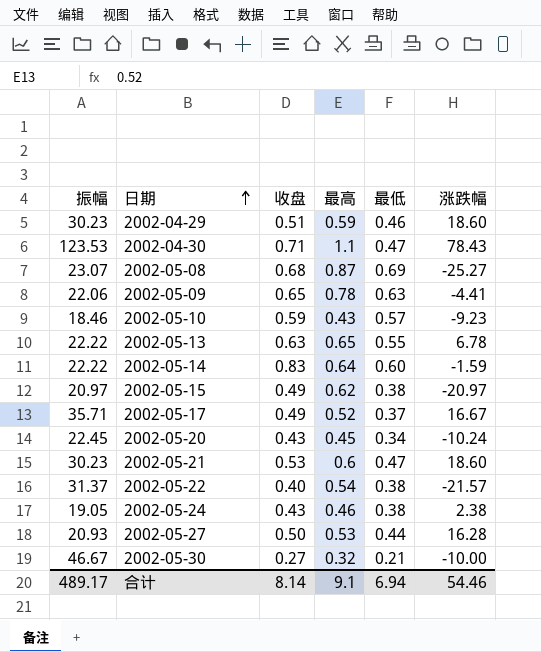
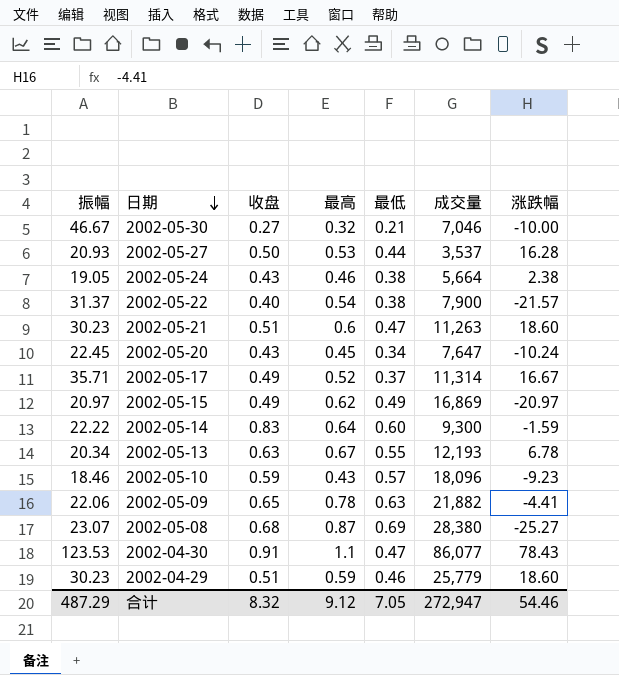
row order: 日期 ascending -> 日期 descending
column 成交量 | position: none -> 6
2002-05-21 | 收盘: 0.53 -> 0.51
2002-05-15 | 最低: 0.38 -> 0.49
2002-05-13 | 振幅: 22.22 -> 20.34
2002-05-13 | 最高: 0.65 -> 0.67
2002-04-30 | 收盘: 0.71 -> 0.91
合计 | 振幅: 489.17 -> 487.29
合计 | 收盘: 8.14 -> 8.32
合计 | 最高: 9.1 -> 9.12
合计 | 最低: 6.94 -> 7.05

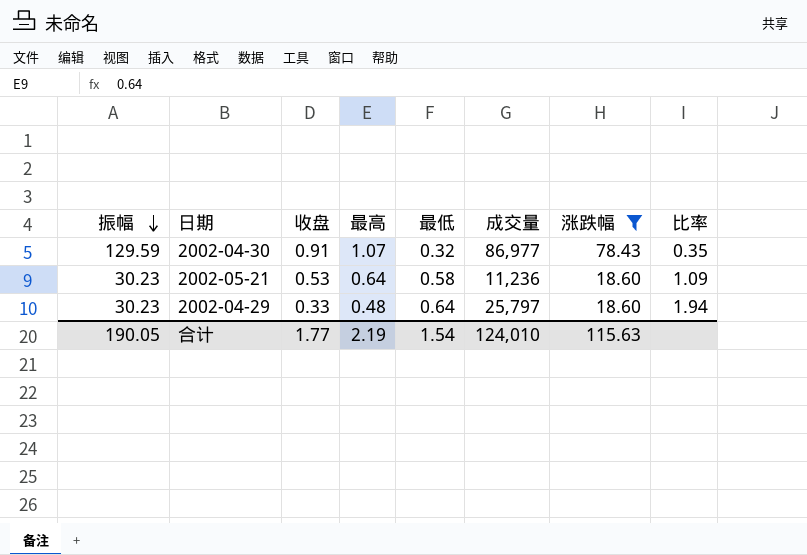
filter: none -> 涨跌幅 >= 18.60
row order: 日期 descending -> 振幅 descending
column 比率 | formula: none -> [最低] / [收盘]
2002-04-30 | 振幅: 123.53 -> 129.59
2002-04-30 | 最高: 1.1 -> 1.07
2002-04-30 | 最低: 0.47 -> 0.32
2002-04-30 | 成交量: 86,077 -> 86,977
2002-05-21 | 收盘: 0.51 -> 0.53
2002-05-21 | 最高: 0.6 -> 0.64
2002-05-21 | 最低: 0.47 -> 0.58
2002-05-21 | 成交量: 11,263 -> 11,236
2002-04-29 | 收盘: 0.51 -> 0.33
2002-04-29 | 最高: 0.59 -> 0.48
2002-04-29 | 最低: 0.46 -> 0.64
2002-04-29 | 成交量: 25,779 -> 25,797
合计 | 振幅: 487.29 -> 190.05
合计 | 收盘: 8.32 -> 1.77
合计 | 最高: 9.12 -> 2.19
合计 | 最低: 7.05 -> 1.54
合计 | 成交量: 272,947 -> 124,010
合计 | 涨跌幅: 54.46 -> 115.63

